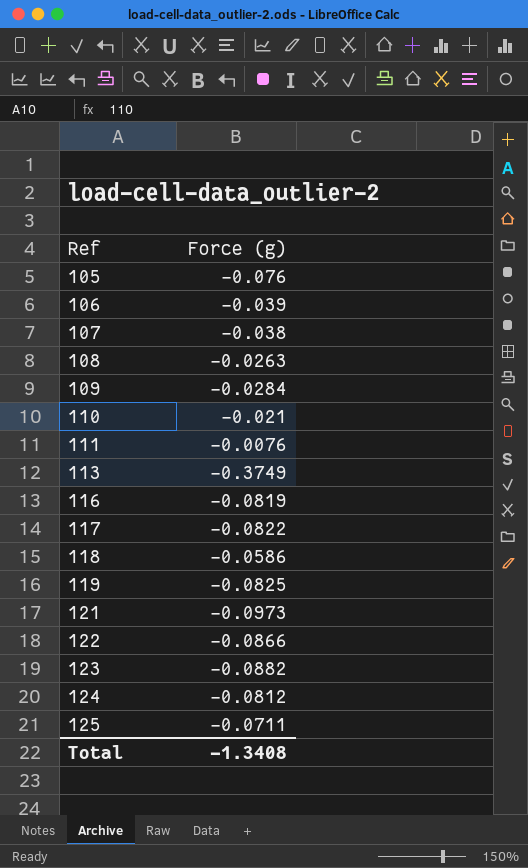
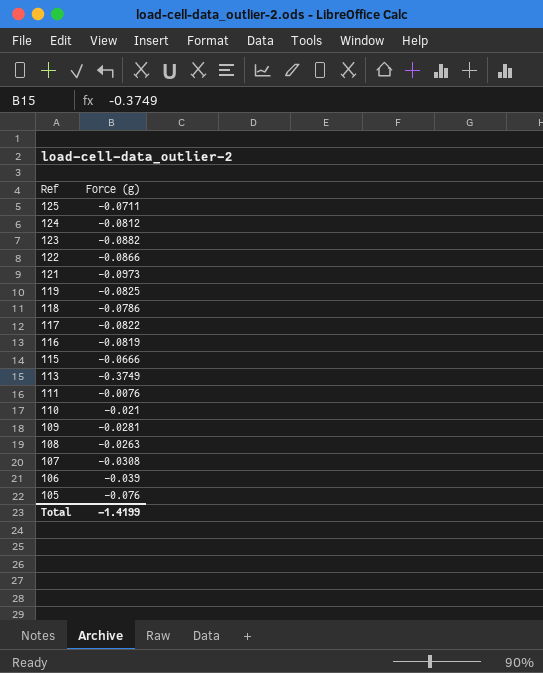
row order: Ref ascending -> Ref descending
118 | Force (g): -0.0586 -> -0.0786
row 115: none -> -0.0666
109 | Force (g): -0.0284 -> -0.0281
107 | Force (g): -0.038 -> -0.0308
Total | Force (g): -1.3408 -> -1.4199

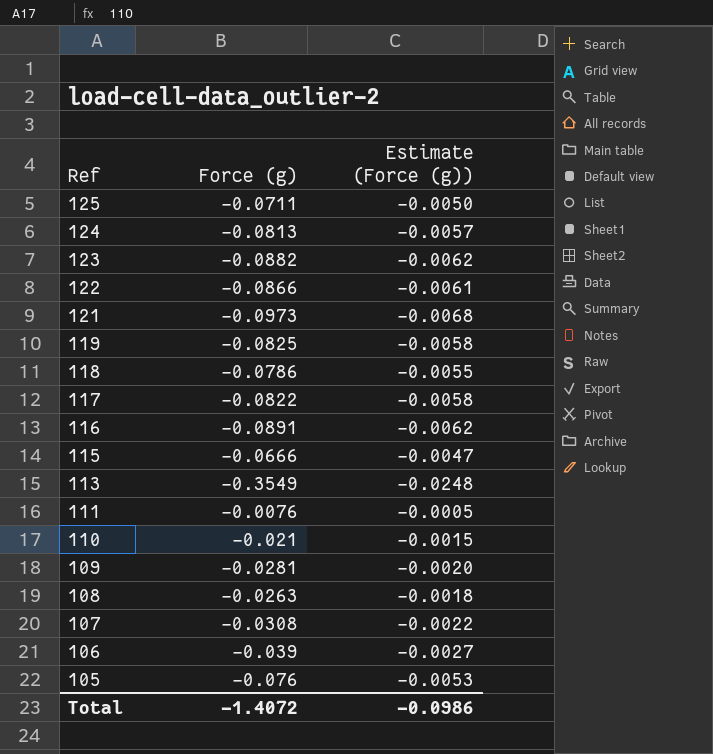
column Estimate (Force (g)) | formula: none -> [Force (g)] * 0.07
124 | Force (g): -0.0812 -> -0.0813
116 | Force (g): -0.0819 -> -0.0891
113 | Force (g): -0.3749 -> -0.3549
Total | Force (g): -1.4199 -> -1.4072

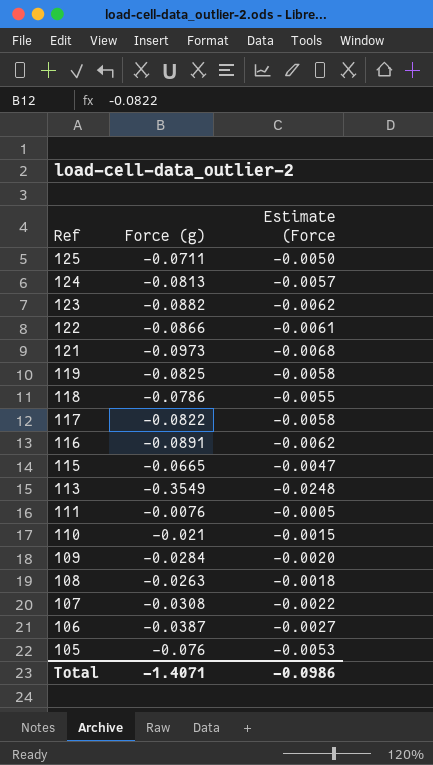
column name: Estimate (Force (g)) -> Estimate (Force
115 | Force (g): -0.0666 -> -0.0665
109 | Force (g): -0.0281 -> -0.0284
106 | Force (g): -0.039 -> -0.0387
Total | Force (g): -1.4072 -> -1.4071

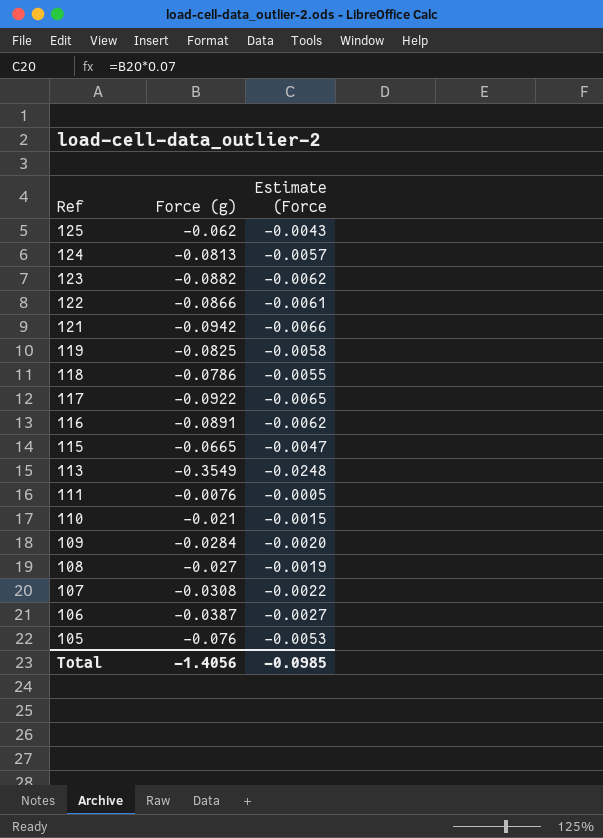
125 | Force (g): -0.0711 -> -0.062
125 | Estimate (Force: -0.0050 -> -0.0043
121 | Force (g): -0.0973 -> -0.0942
121 | Estimate (Force: -0.0068 -> -0.0066
117 | Force (g): -0.0822 -> -0.0922
117 | Estimate (Force: -0.0058 -> -0.0065
108 | Force (g): -0.0263 -> -0.027
108 | Estimate (Force: -0.0018 -> -0.0019
Total | Force (g): -1.4071 -> -1.4056
Total | Estimate (Force: -0.0986 -> -0.0985

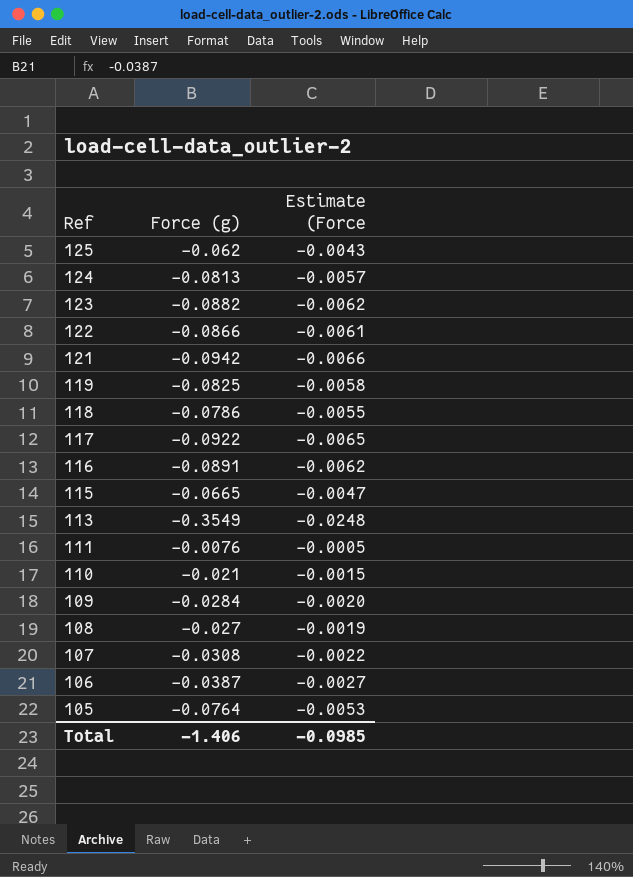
105 | Force (g): -0.076 -> -0.0764
Total | Force (g): -1.4056 -> -1.406

